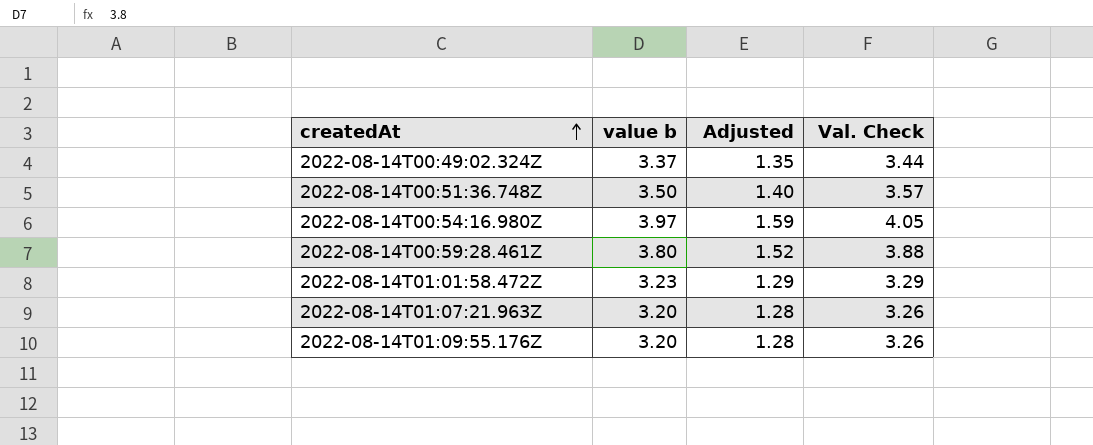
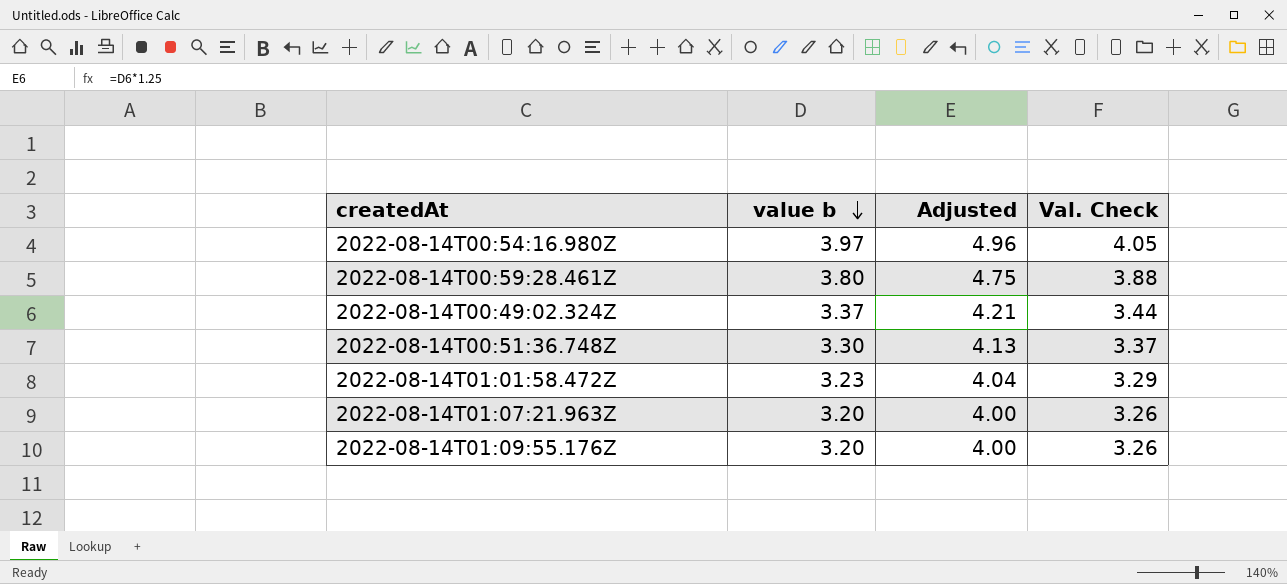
row order: createdAt ascending -> value b descending
column Adjusted | formula: [value b] * 0.4 -> [value b] * 1.25
2022-08-14T00:51:36.748Z | value b: 3.50 -> 3.30
2022-08-14T00:51:36.748Z | Val. Check: 3.57 -> 3.37

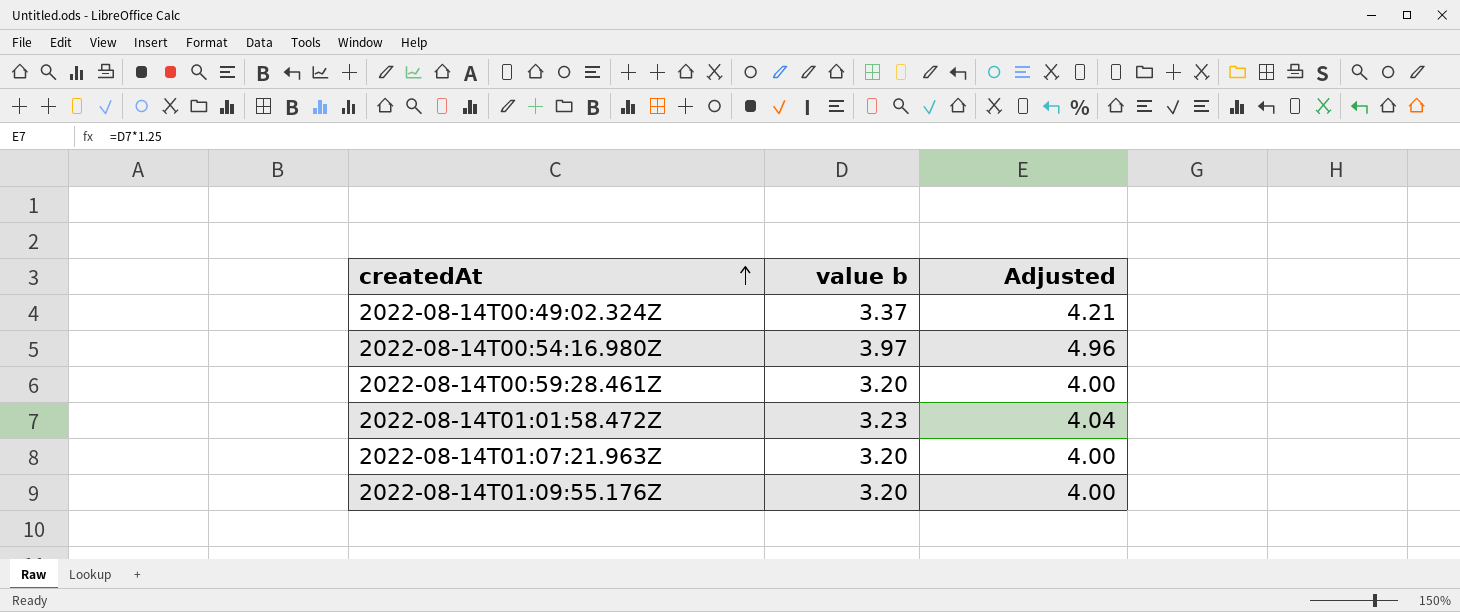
row order: value b descending -> createdAt ascending
column Val. Check | formula: [value b] * 1.02 -> none
row 2022-08-14T00:51:36.748Z: 3.30 | 4.13 | 3.37 -> none
2022-08-14T00:59:28.461Z | value b: 3.80 -> 3.20
2022-08-14T00:59:28.461Z | Adjusted: 4.75 -> 4.00

